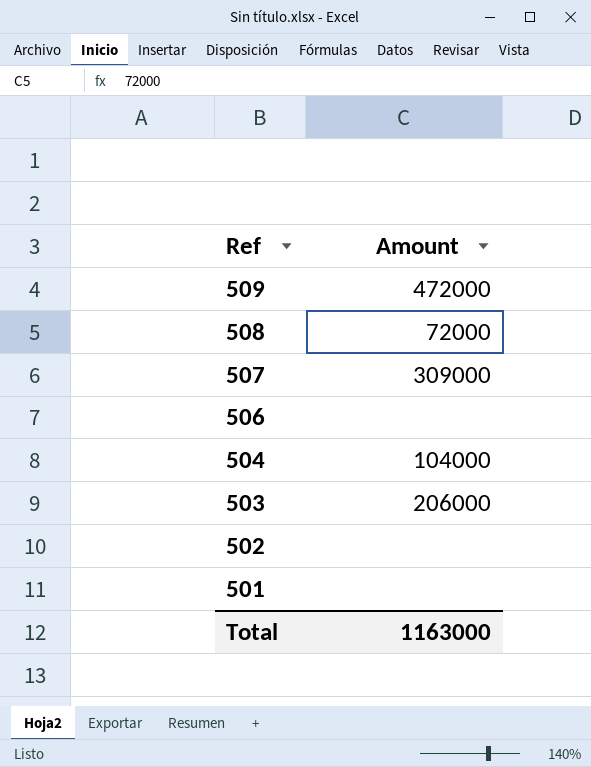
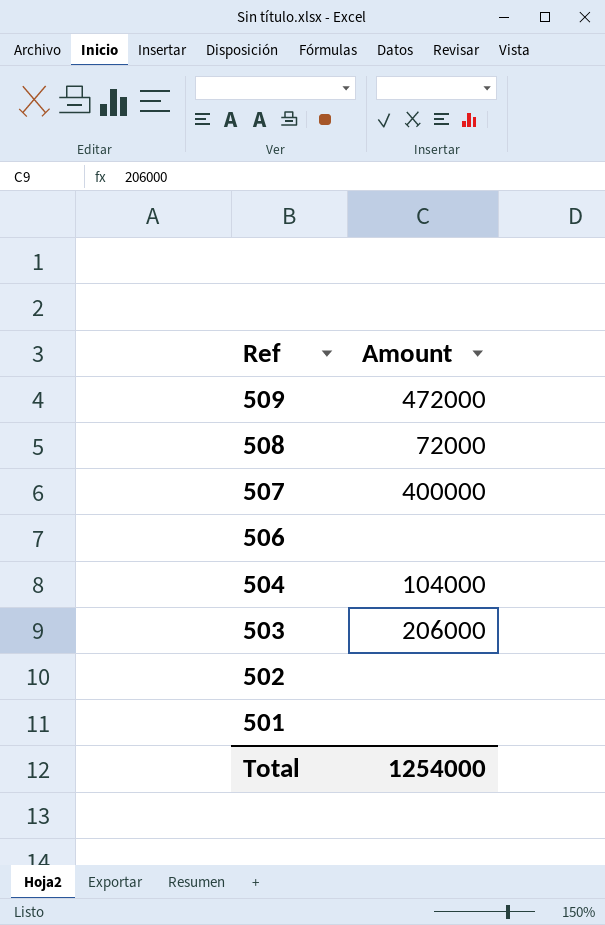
507 | Amount: 309000 -> 400000
Total | Amount: 1163000 -> 1254000

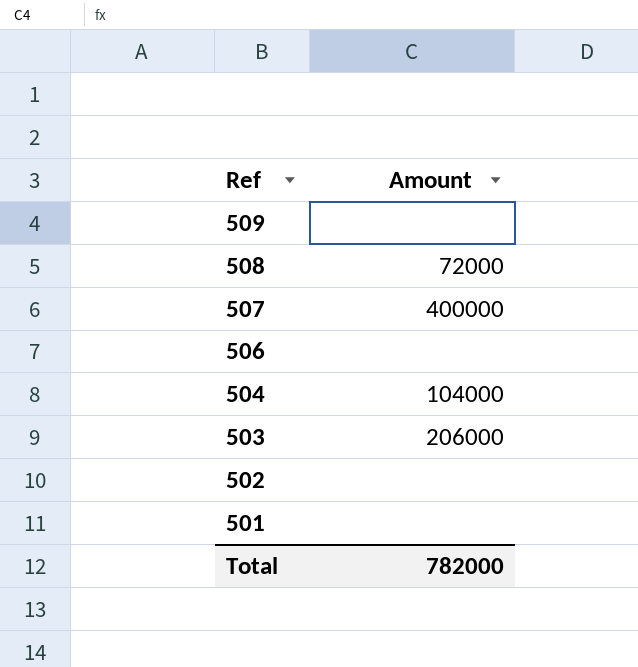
509 | Amount: 472000 -> none
Total | Amount: 1254000 -> 782000

